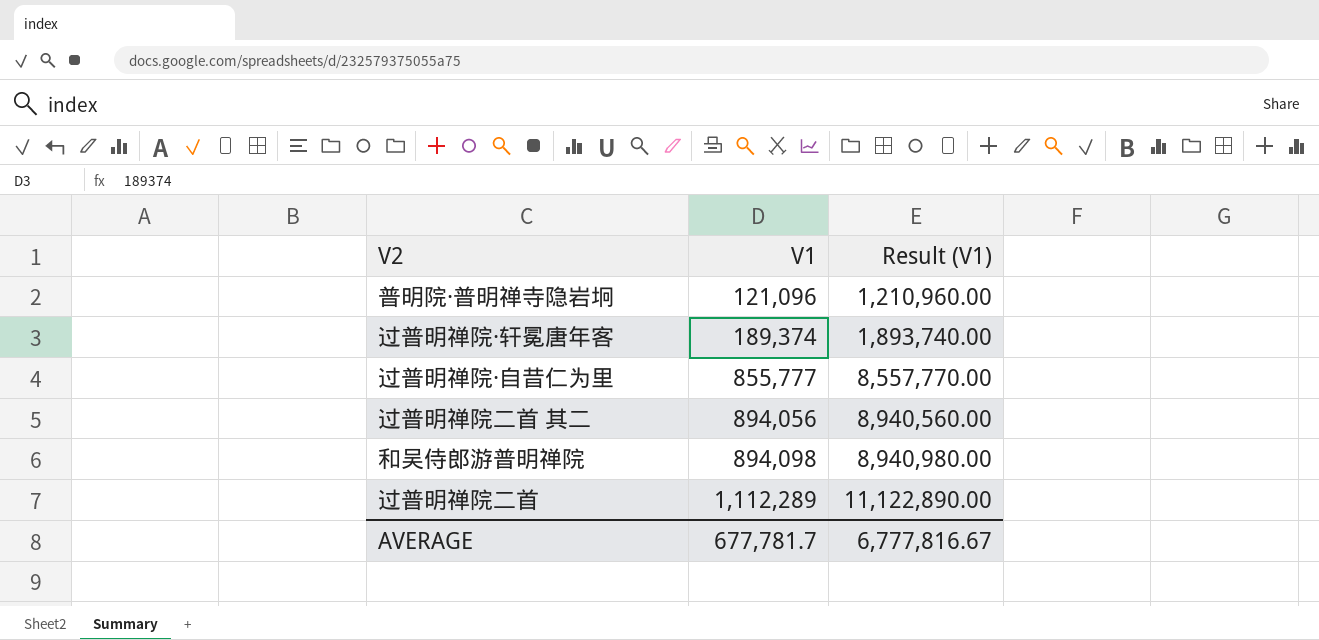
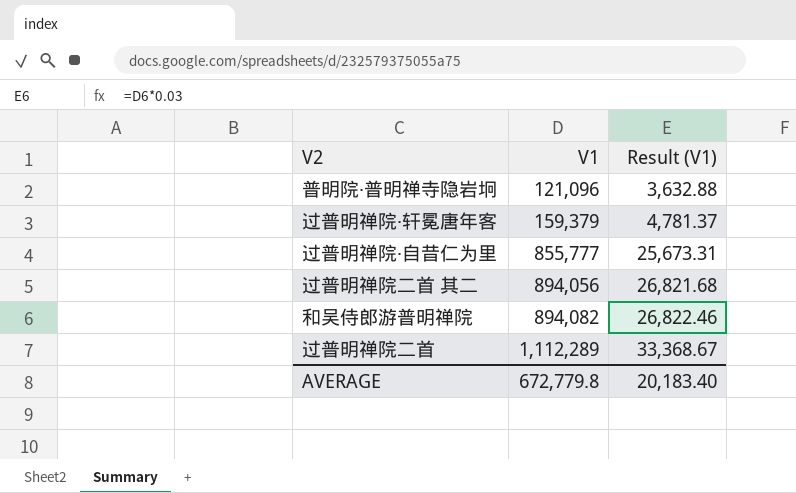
column Result (V1) | formula: [V1] * 10 -> [V1] * 0.03
过普明禅院·轩冕唐年客 | V1: 189,374 -> 159,379
和吴侍郎游普明禅院 | V1: 894,098 -> 894,082
AVERAGE | V1: 677,781.7 -> 672,779.8
AVERAGE | Result (V1): 6,777,816.67 -> 20,183.40

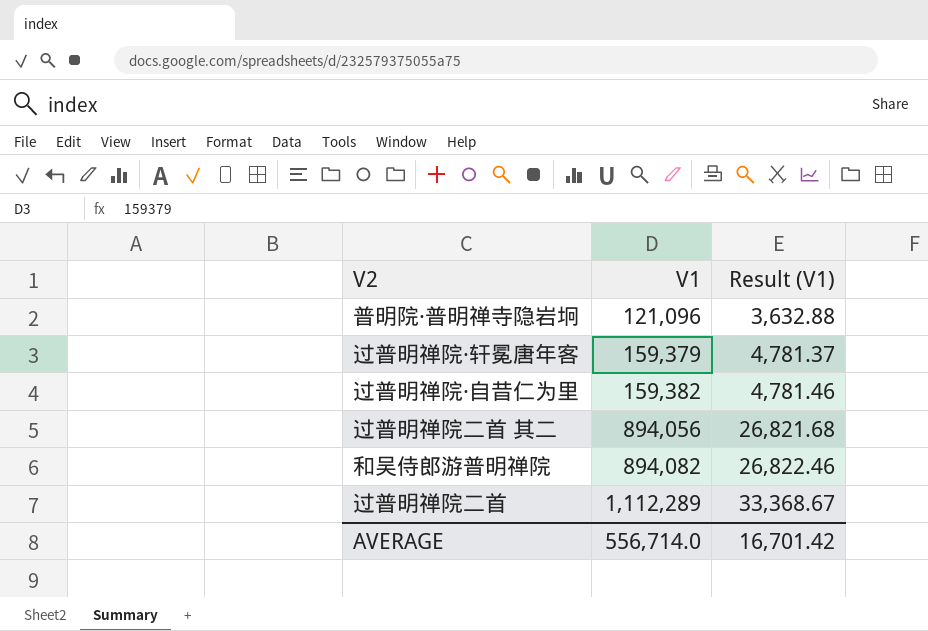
过普明禅院·自昔仁为里 | V1: 855,777 -> 159,382
过普明禅院·自昔仁为里 | Result (V1): 25,673.31 -> 4,781.46
AVERAGE | V1: 672,779.8 -> 556,714.0
AVERAGE | Result (V1): 20,183.40 -> 16,701.42

